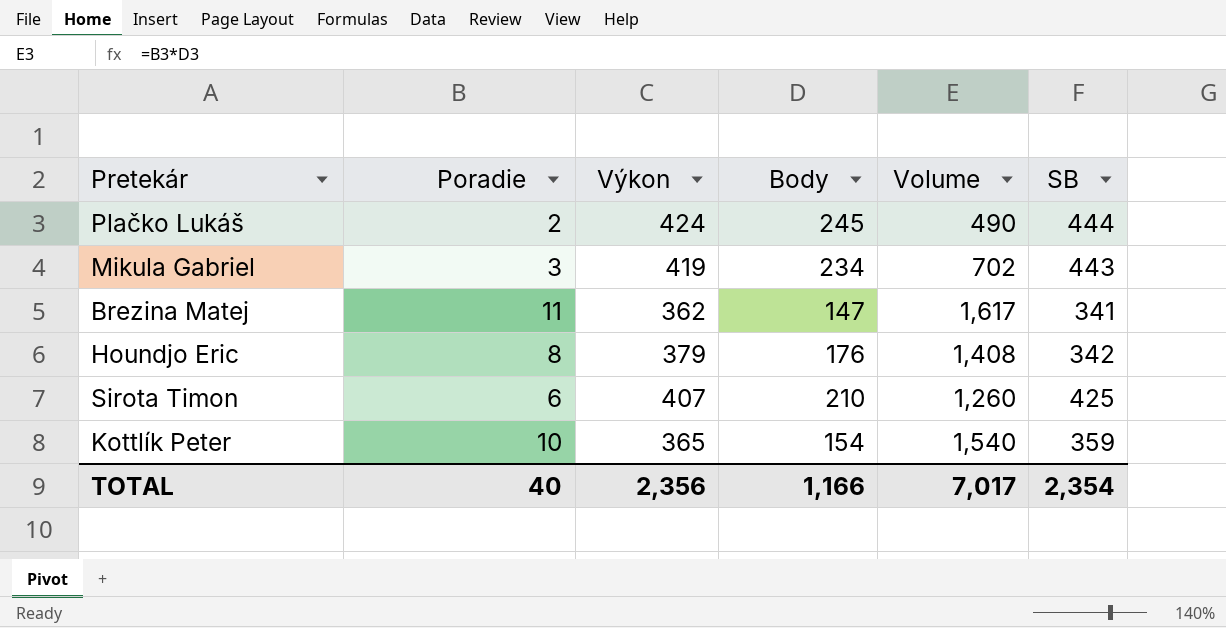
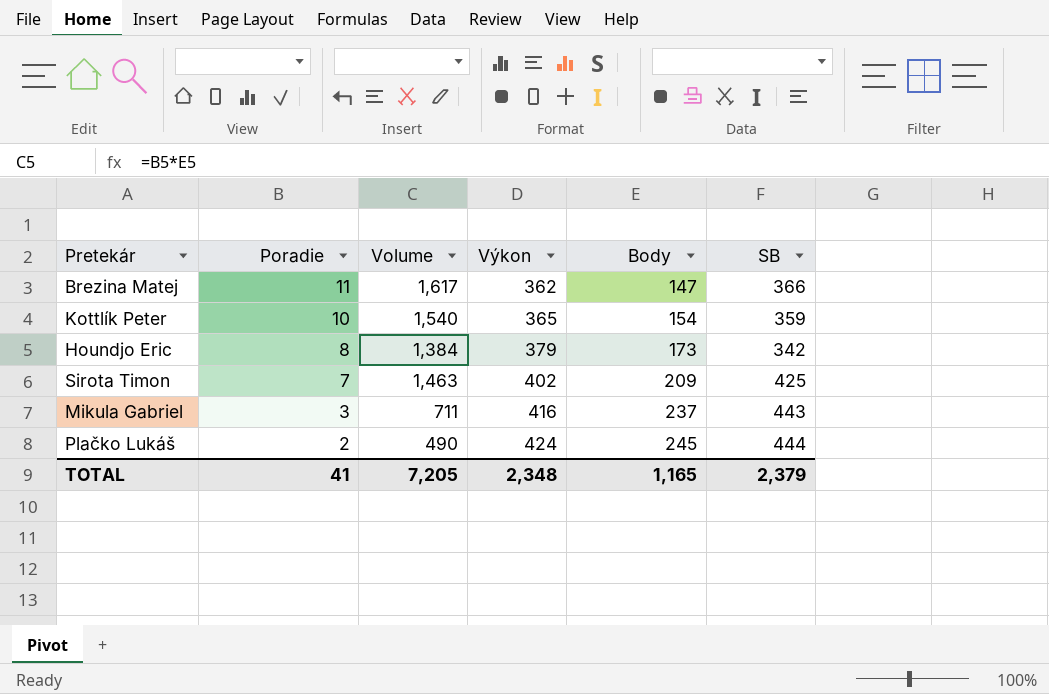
row order: none -> Poradie descending
column Volume | position: 5 -> 3
Brezina Matej | SB: 341 -> 366
Houndjo Eric | Volume: 1,408 -> 1,384
Houndjo Eric | Body: 176 -> 173
Sirota Timon | Poradie: 6 -> 7
Sirota Timon | Volume: 1,260 -> 1,463
Sirota Timon | Výkon: 407 -> 402
Sirota Timon | Body: 210 -> 209
Mikula Gabriel | Volume: 702 -> 711
Mikula Gabriel | Výkon: 419 -> 416
Mikula Gabriel | Body: 234 -> 237
TOTAL | Poradie: 40 -> 41
TOTAL | Volume: 7,017 -> 7,205
TOTAL | Výkon: 2,356 -> 2,348
TOTAL | Body: 1,166 -> 1,165
TOTAL | SB: 2,354 -> 2,379

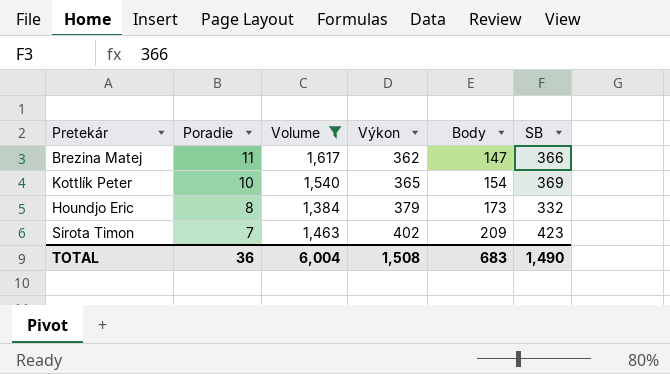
filter: none -> Volume >= 1,384
Kottlík Peter | SB: 359 -> 369
Houndjo Eric | SB: 342 -> 332
Sirota Timon | SB: 425 -> 423
TOTAL | Poradie: 41 -> 36
TOTAL | Volume: 7,205 -> 6,004
TOTAL | Výkon: 2,348 -> 1,508
TOTAL | Body: 1,165 -> 683
TOTAL | SB: 2,379 -> 1,490

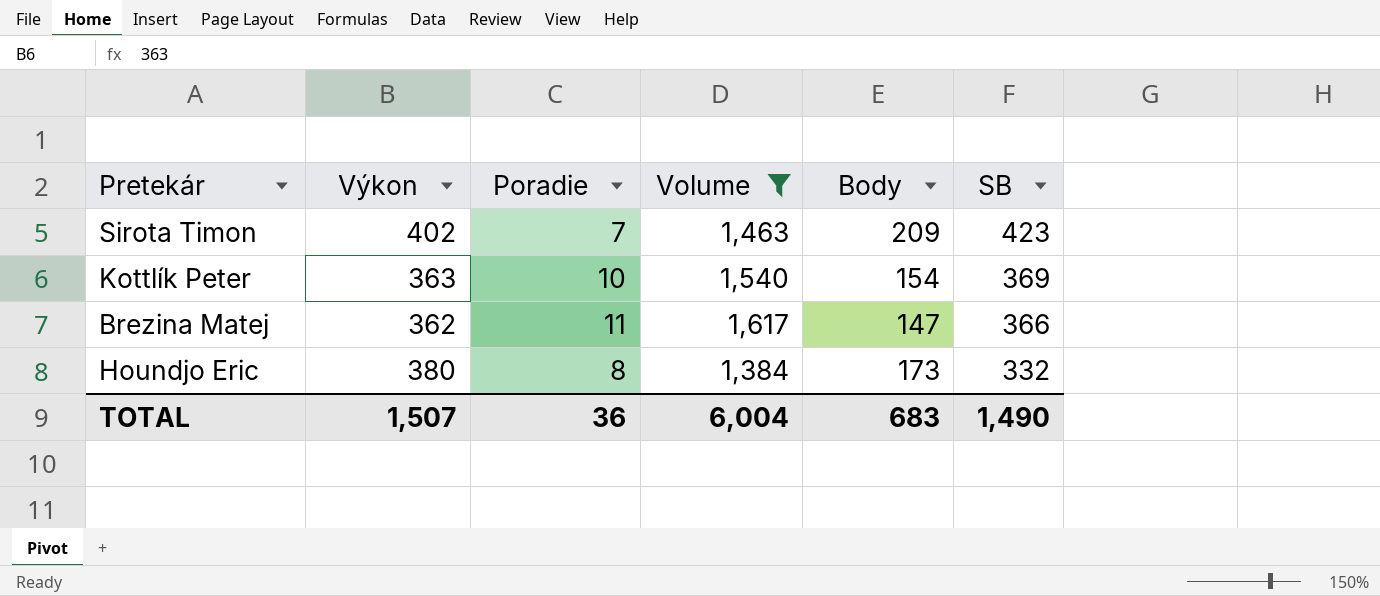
row order: Poradie descending -> SB descending
column Výkon | position: 4 -> 2
Kottlík Peter | Výkon: 365 -> 363
Houndjo Eric | Výkon: 379 -> 380
TOTAL | Výkon: 1,508 -> 1,507

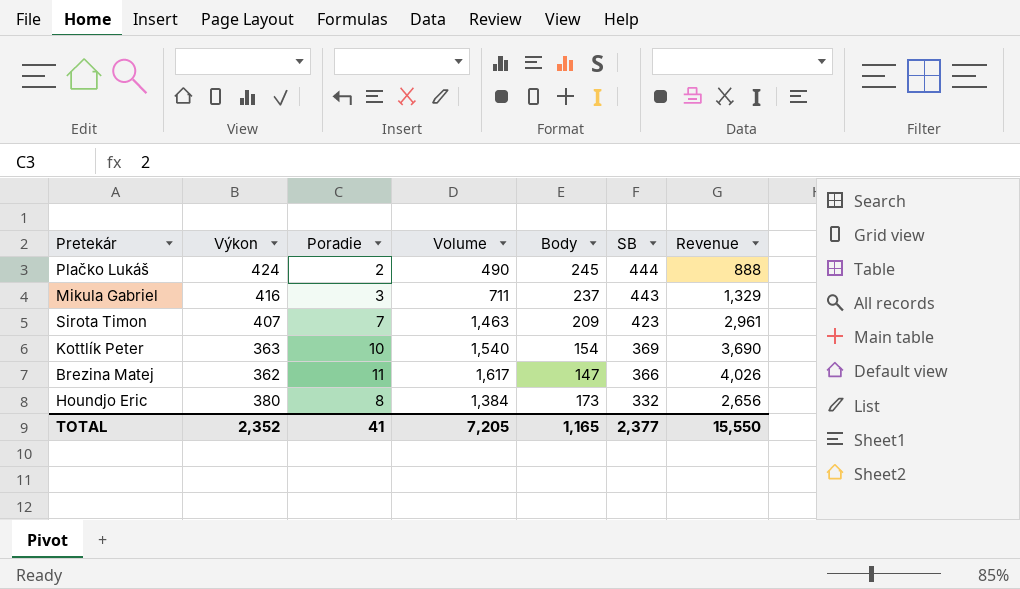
filter: Volume >= 1,384 -> none
column Revenue | formula: none -> [Poradie] * [SB]
Sirota Timon | Výkon: 402 -> 407
TOTAL | Výkon: 1,507 -> 2,352
TOTAL | Poradie: 36 -> 41
TOTAL | Volume: 6,004 -> 7,205
TOTAL | Body: 683 -> 1,165
TOTAL | SB: 1,490 -> 2,377

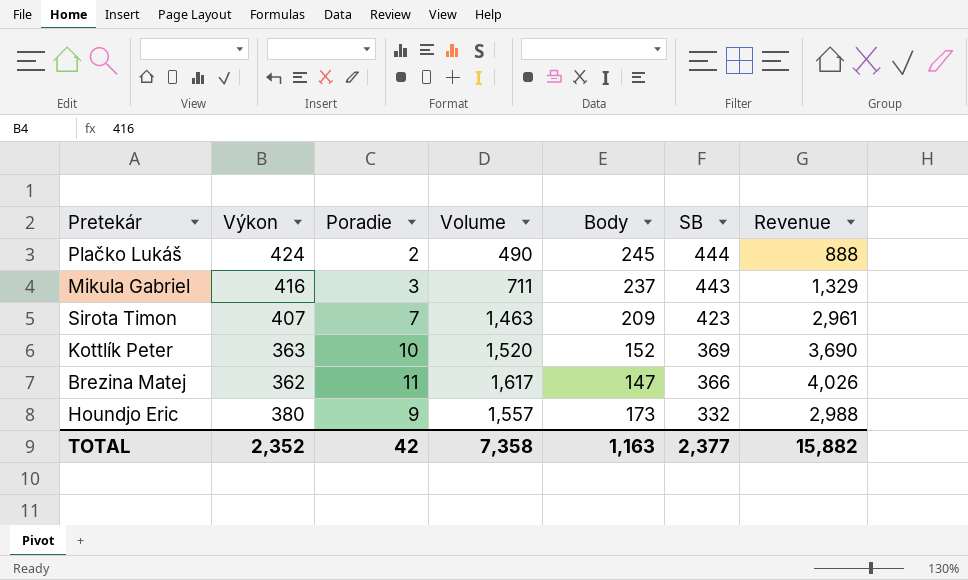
Kottlík Peter | Volume: 1,540 -> 1,520
Kottlík Peter | Body: 154 -> 152
Houndjo Eric | Poradie: 8 -> 9
Houndjo Eric | Volume: 1,384 -> 1,557
Houndjo Eric | Revenue: 2,656 -> 2,988
TOTAL | Poradie: 41 -> 42
TOTAL | Volume: 7,205 -> 7,358
TOTAL | Body: 1,165 -> 1,163
TOTAL | Revenue: 15,550 -> 15,882

